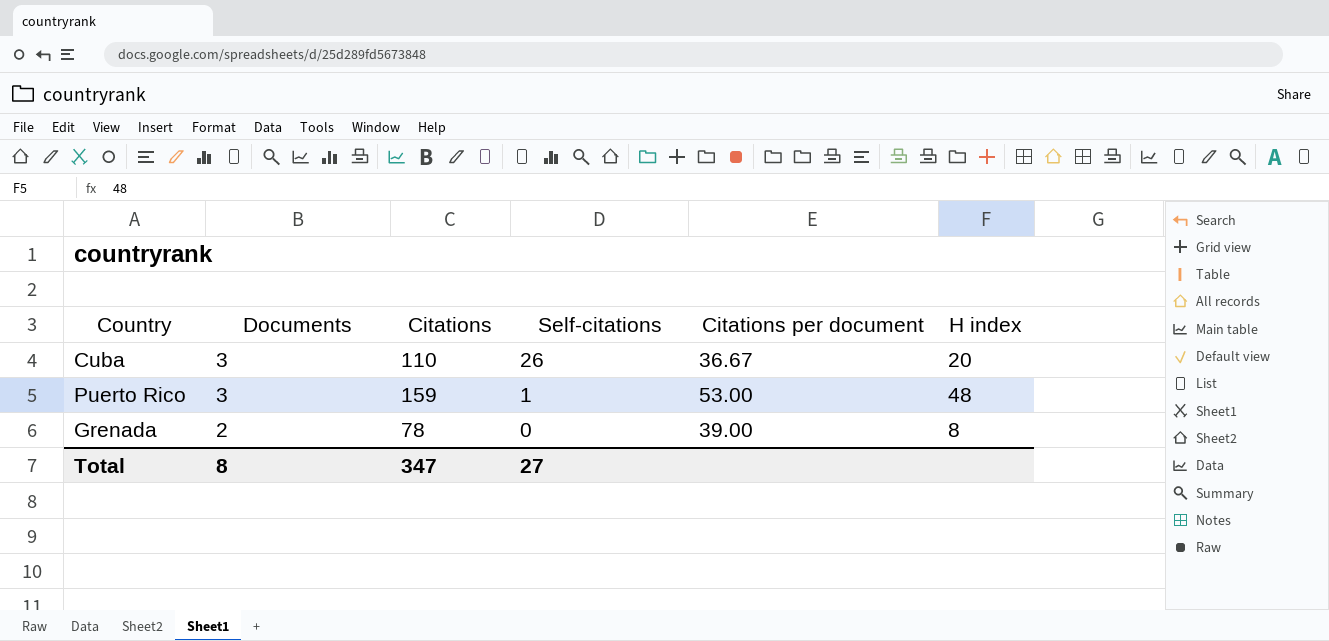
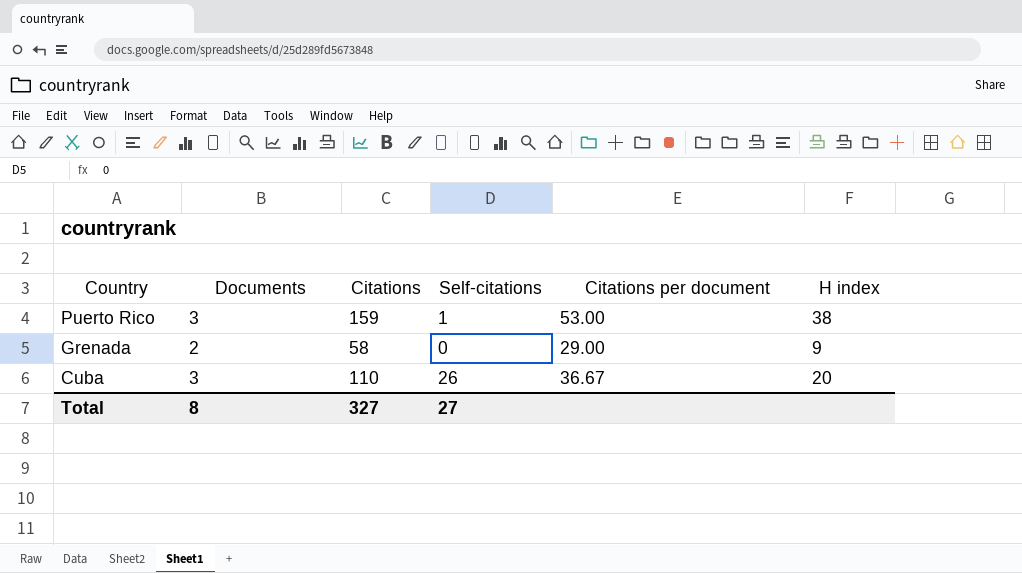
row order: Documents descending -> Country descending
Puerto Rico | H index: 48 -> 38
Grenada | Citations: 78 -> 58
Grenada | Citations per document: 39.00 -> 29.00
Grenada | H index: 8 -> 9
Total | Citations: 347 -> 327

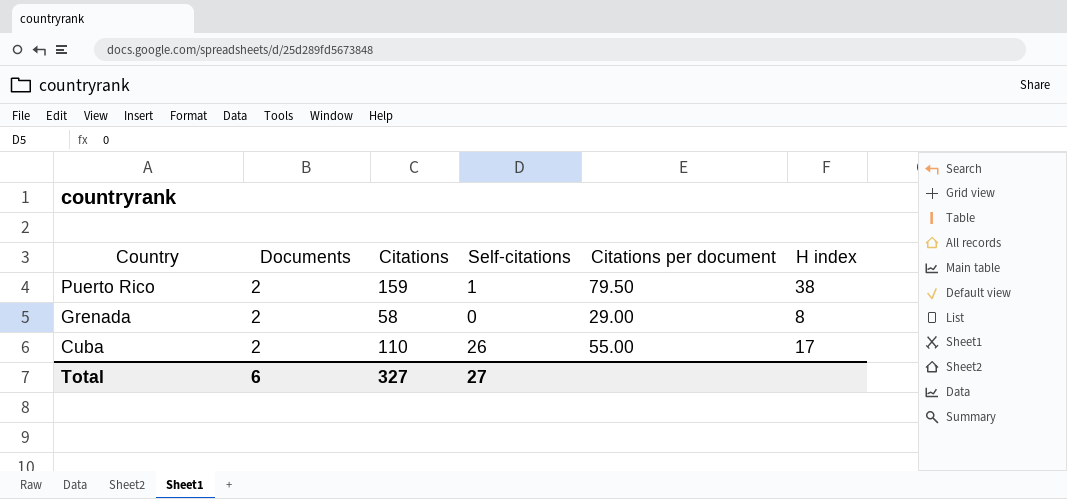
Puerto Rico | Documents: 3 -> 2
Puerto Rico | Citations per document: 53.00 -> 79.50
Grenada | H index: 9 -> 8
Cuba | Documents: 3 -> 2
Cuba | Citations per document: 36.67 -> 55.00
Cuba | H index: 20 -> 17
Total | Documents: 8 -> 6

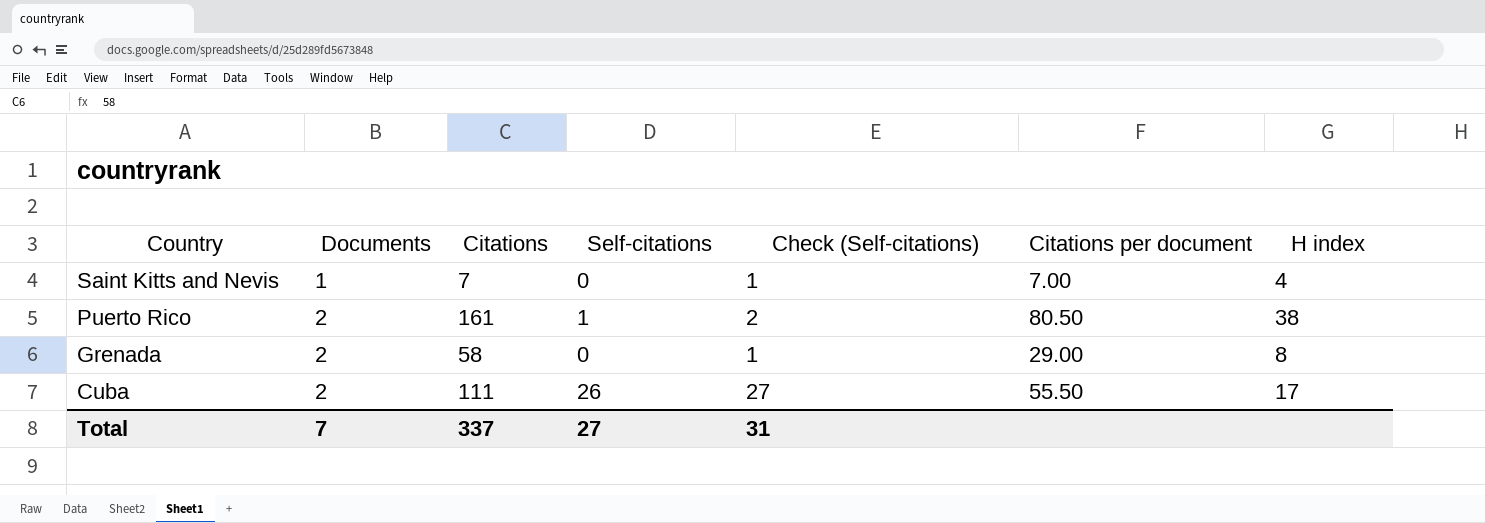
column Check (Self-citations) | formula: none -> [Self-citations] + 1
row Saint Kitts and Nevis: none -> 1 | 7 | 0 | 1 | 7.00 | 4
Puerto Rico | Citations: 159 -> 161
Puerto Rico | Citations per document: 79.50 -> 80.50
Cuba | Citations: 110 -> 111
Cuba | Citations per document: 55.00 -> 55.50
Total | Documents: 6 -> 7
Total | Citations: 327 -> 337

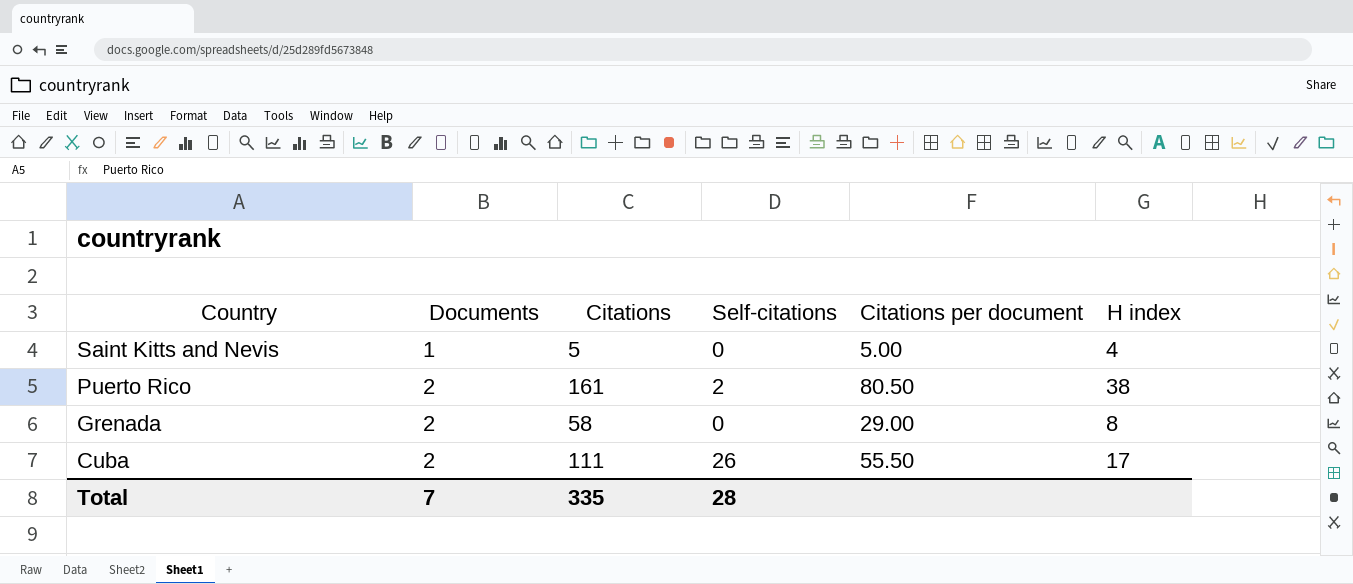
column Check (Self-citations) | formula: [Self-citations] + 1 -> none
Saint Kitts and Nevis | Citations: 7 -> 5
Saint Kitts and Nevis | Citations per document: 7.00 -> 5.00
Puerto Rico | Self-citations: 1 -> 2
Total | Citations: 337 -> 335
Total | Self-citations: 27 -> 28

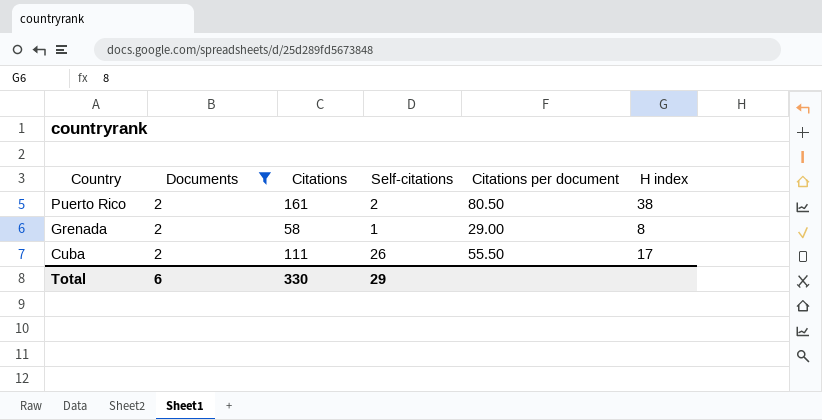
filter: none -> Documents = 2
Grenada | Self-citations: 0 -> 1
Total | Documents: 7 -> 6
Total | Citations: 335 -> 330
Total | Self-citations: 28 -> 29

